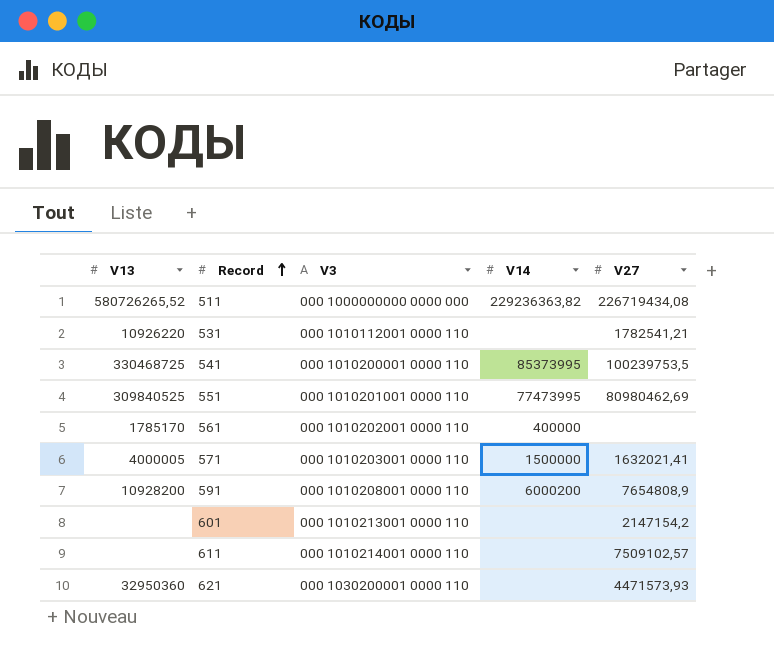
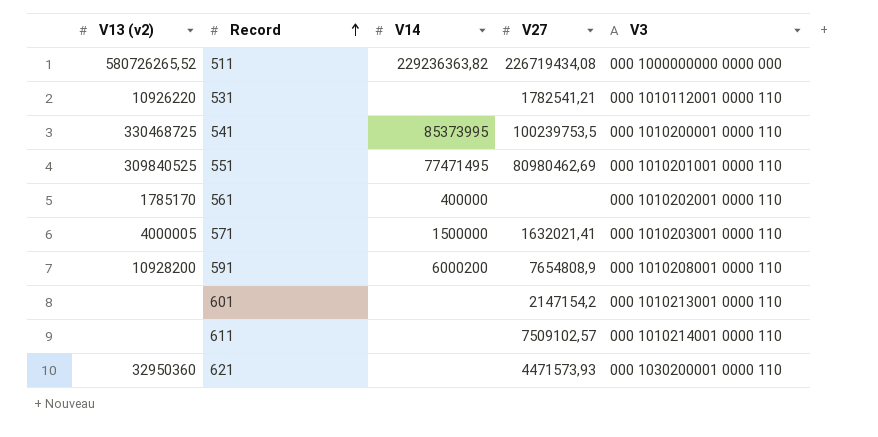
column name: V13 -> V13 (v2)
column V3 | position: 3 -> 5
551 | V14: 77473995 -> 77471495

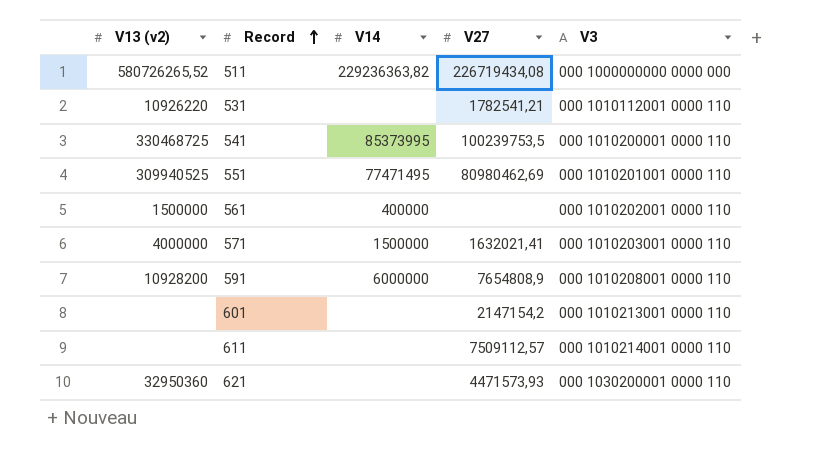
551 | V13 (v2): 309840525 -> 309940525
561 | V13 (v2): 1785170 -> 1500000
571 | V13 (v2): 4000005 -> 4000000
591 | V14: 6000200 -> 6000000
611 | V27: 7509102,57 -> 7509112,57

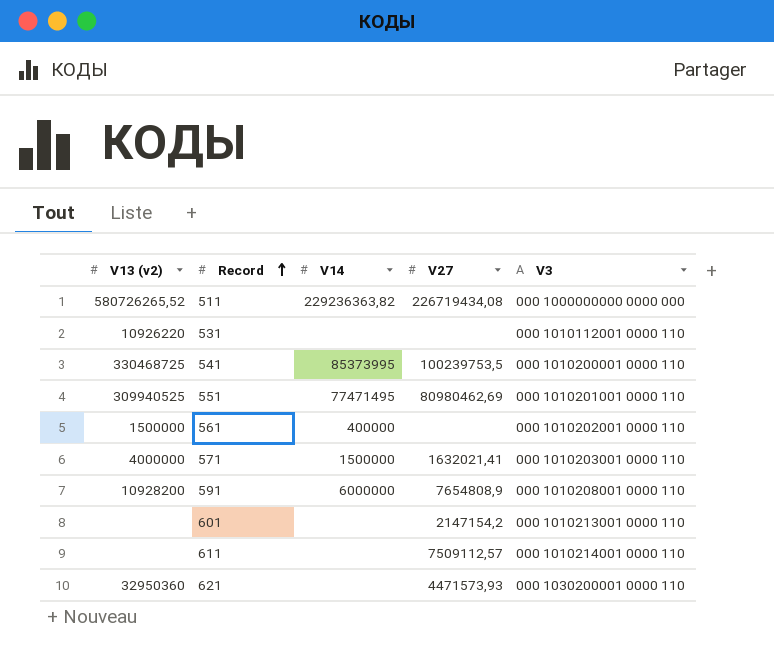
531 | V27: 1782541,21 -> none

